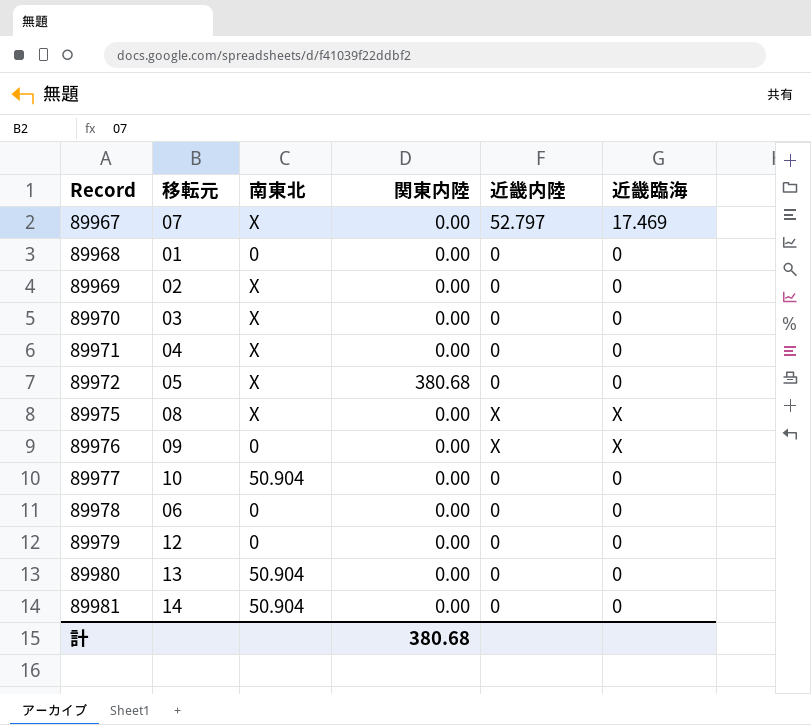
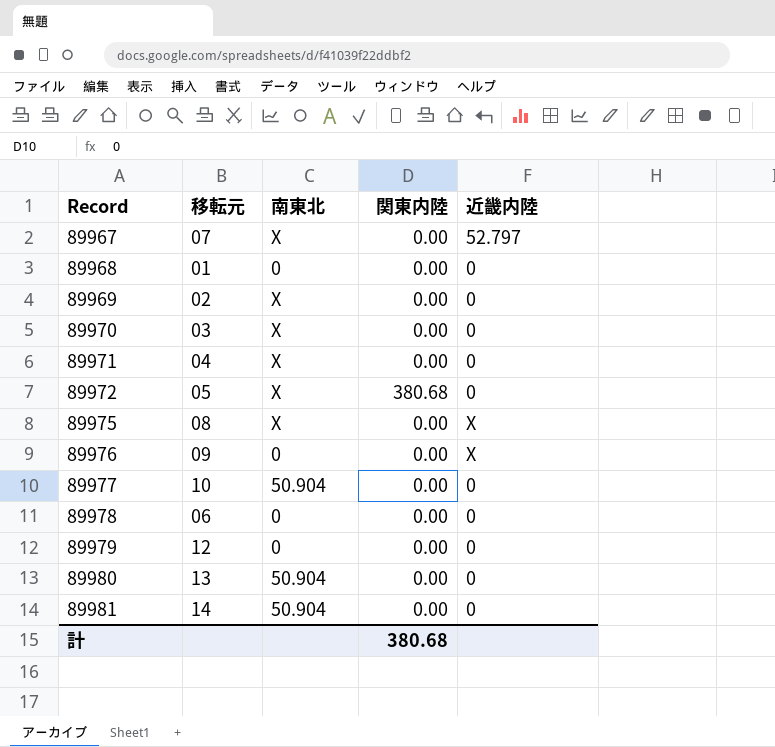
column 近畿臨海 | position: 6 -> none

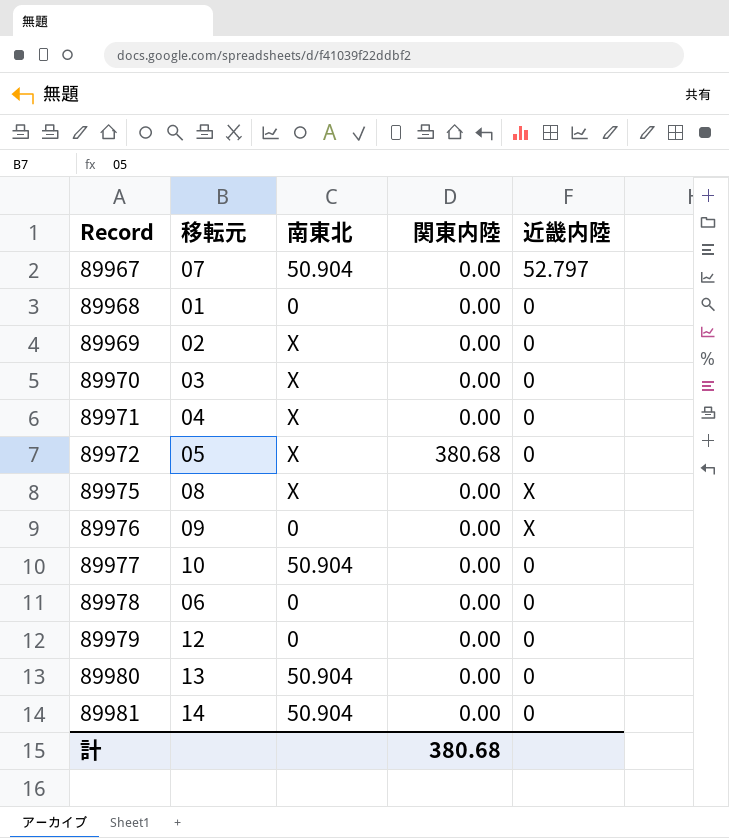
89967 | 南東北: X -> 50.904

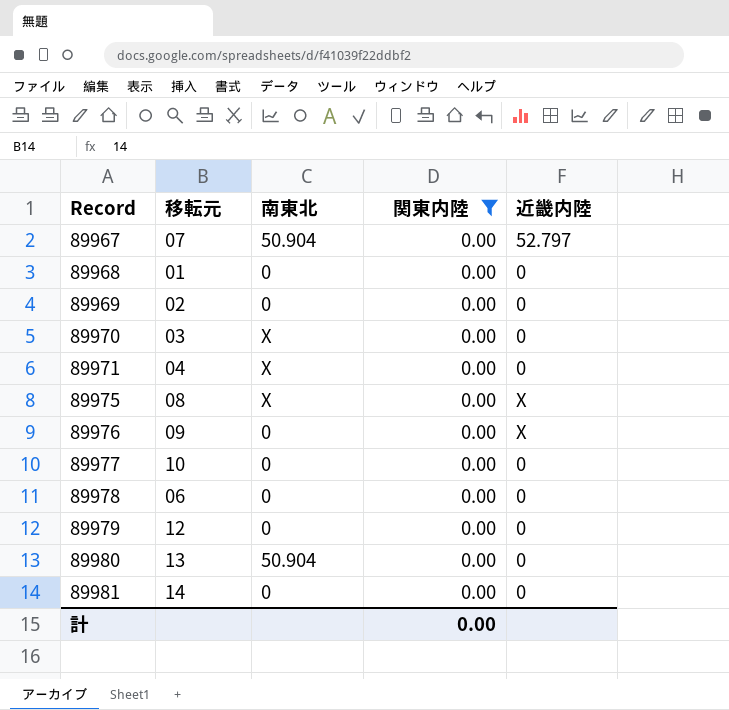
filter: none -> 関東内陸 = 0.00
89969 | 南東北: X -> 0
89977 | 南東北: 50.904 -> 0
89981 | 南東北: 50.904 -> 0
計 | 関東内陸: 380.68 -> 0.00

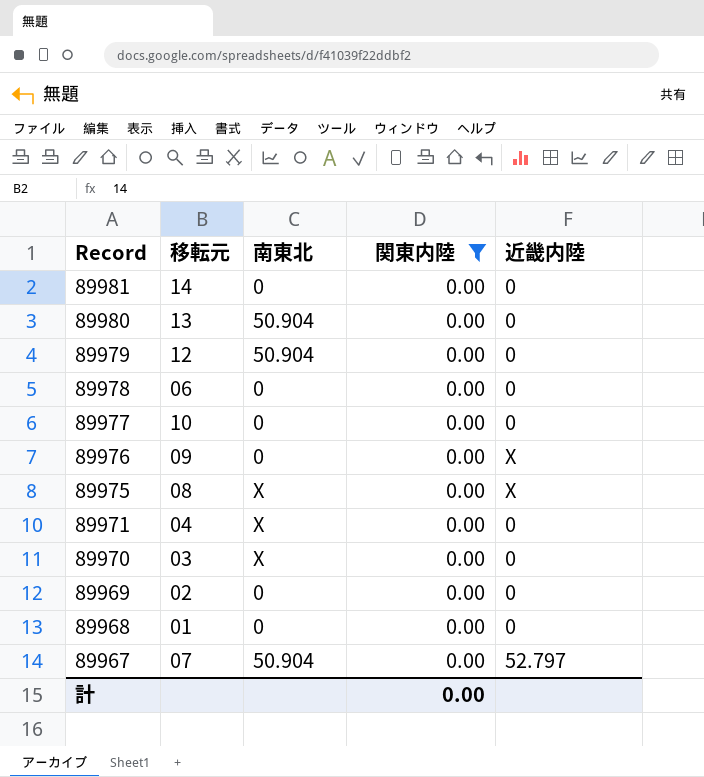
row order: Record ascending -> Record descending
89979 | 南東北: 0 -> 50.904

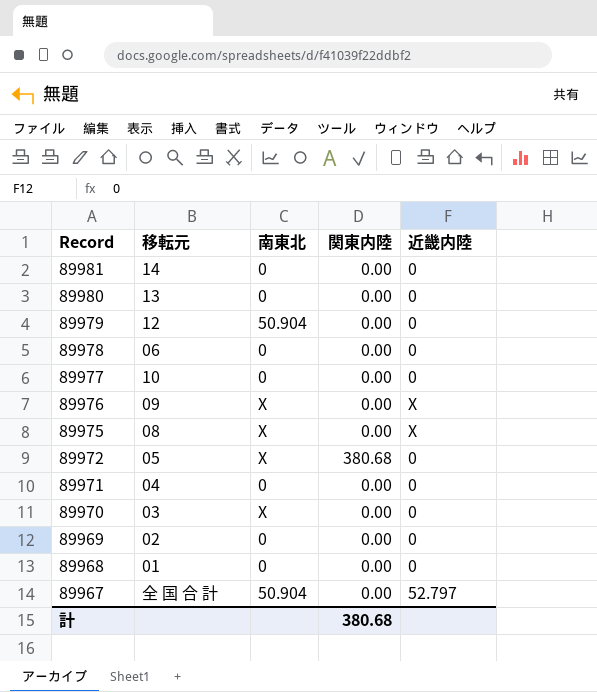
filter: 関東内陸 = 0.00 -> none
89980 | 南東北: 50.904 -> 0
89976 | 南東北: 0 -> X
89971 | 南東北: X -> 0
89967 | 移転元: 07 -> 全 国 合 計
計 | 関東内陸: 0.00 -> 380.68

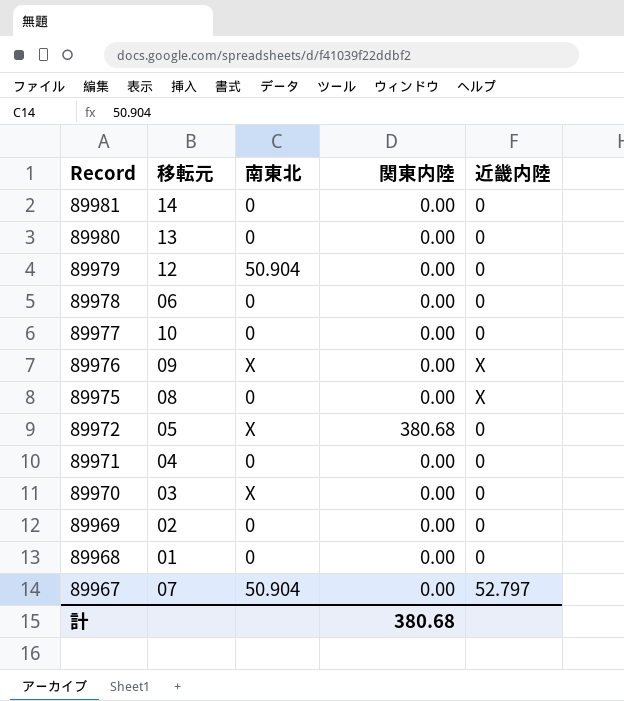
89975 | 南東北: X -> 0
89967 | 移転元: 全 国 合 計 -> 07

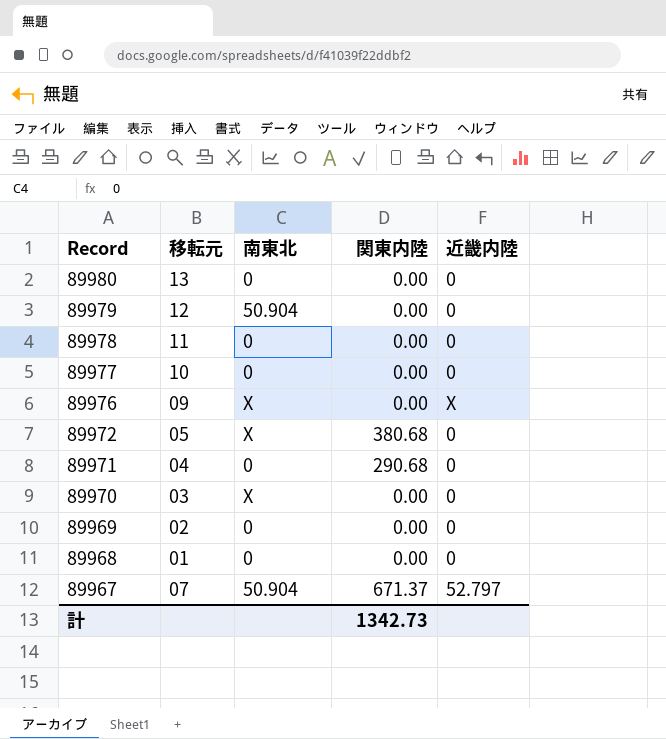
row 89981: 14 | 0 | 0.00 | 0 -> none
row 89975: 08 | 0 | 0.00 | X -> none
89978 | 移転元: 06 -> 11
89971 | 関東内陸: 0.00 -> 290.68
89967 | 関東内陸: 0.00 -> 671.37
計 | 関東内陸: 380.68 -> 1342.73

